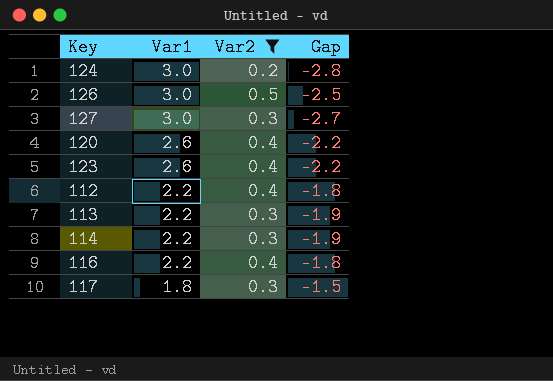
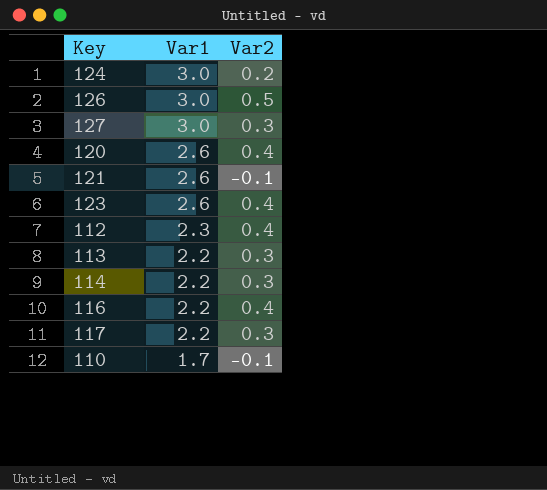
filter: Var2 != -0.1 -> none
column Gap | formula: [Var2] - [Var1] -> none
112 | Var1: 2.2 -> 2.3
117 | Var1: 1.8 -> 2.2

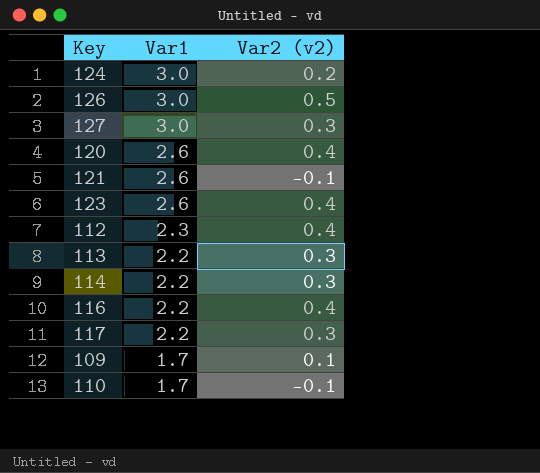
column name: Var2 -> Var2 (v2)
row 109: none -> 1.7 | 0.1

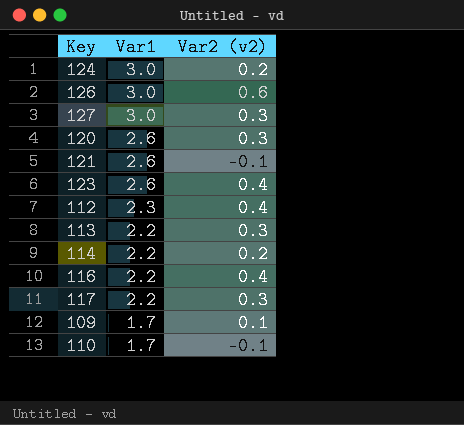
126 | Var2 (v2): 0.5 -> 0.6
120 | Var2 (v2): 0.4 -> 0.3
114 | Var2 (v2): 0.3 -> 0.2

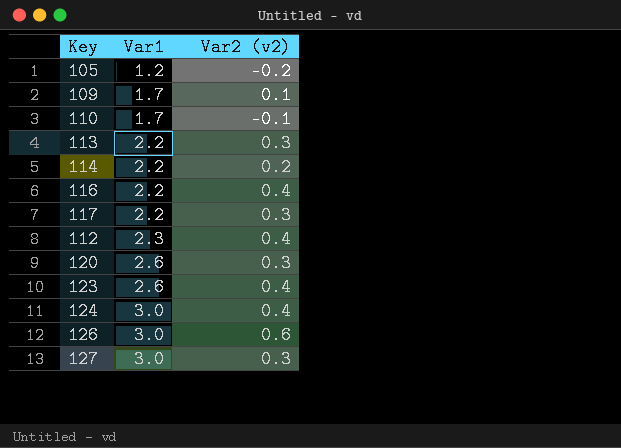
row order: Var1 descending -> Var1 ascending
row 121: 2.6 | -0.1 -> none
row 105: none -> 1.2 | -0.2
124 | Var2 (v2): 0.2 -> 0.4

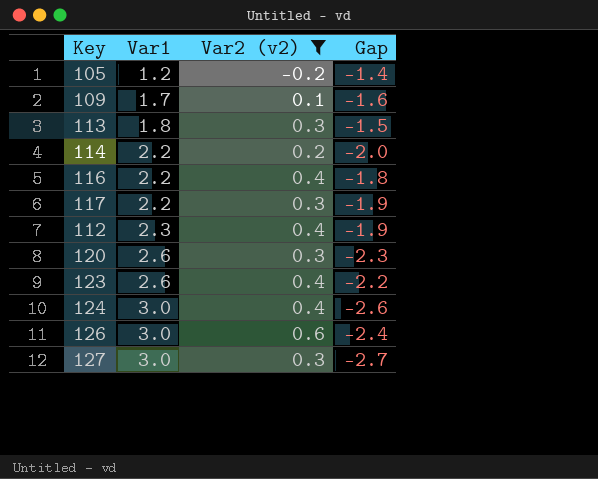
filter: none -> Var2 (v2) != -0.1
column Gap | formula: none -> [Var2 (v2)] - [Var1]
113 | Var1: 2.2 -> 1.8

